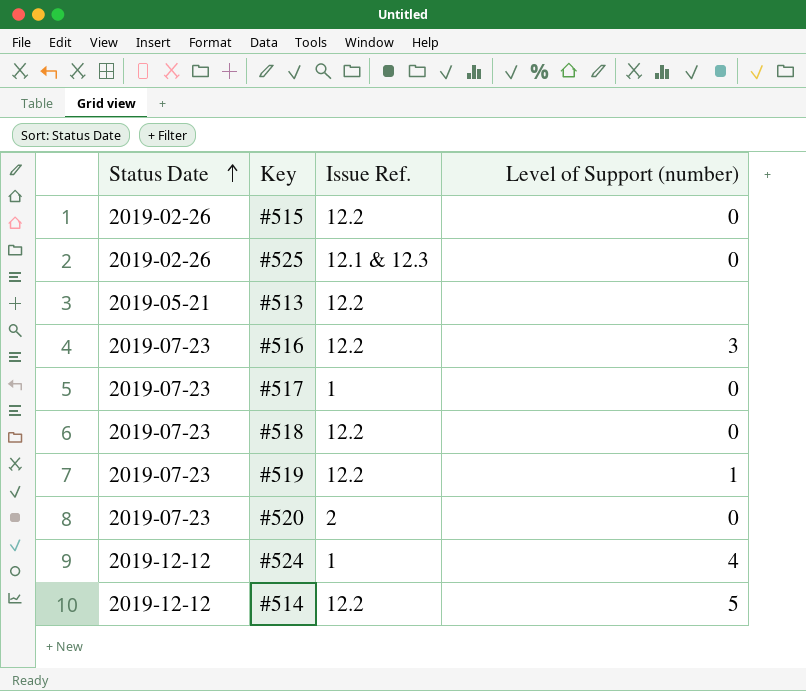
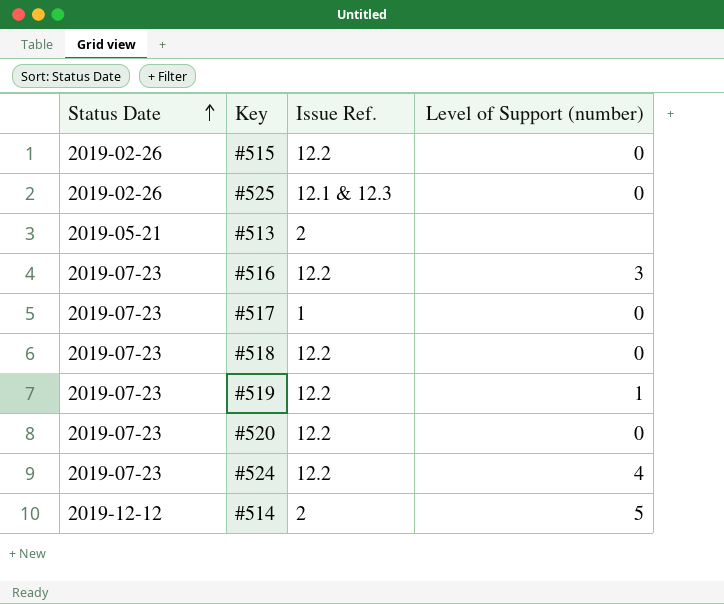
#513 | Issue Ref.: 12.2 -> 2
#520 | Issue Ref.: 2 -> 12.2
#524 | Status Date: 2019-12-12 -> 2019-07-23
#524 | Issue Ref.: 1 -> 12.2
#514 | Issue Ref.: 12.2 -> 2

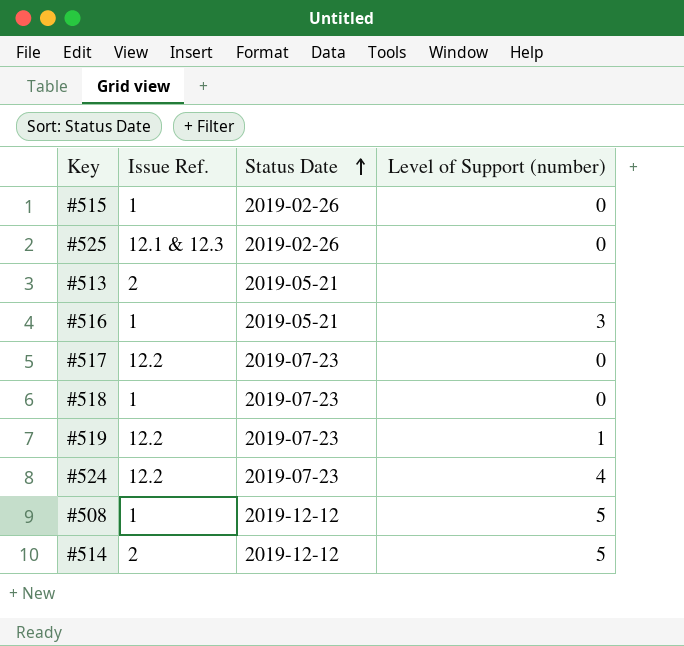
column Status Date | position: 1 -> 3
row #520: 2019-07-23 | 12.2 | 0 -> none
#515 | Issue Ref.: 12.2 -> 1
#516 | Issue Ref.: 12.2 -> 1
#516 | Status Date: 2019-07-23 -> 2019-05-21
#517 | Issue Ref.: 1 -> 12.2
#518 | Issue Ref.: 12.2 -> 1
row #508: none -> 1 | 2019-12-12 | 5

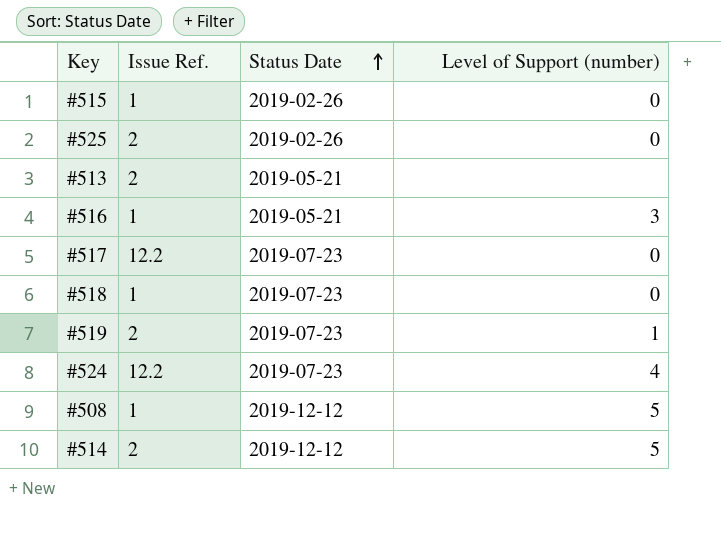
#525 | Issue Ref.: 12.1 & 12.3 -> 2
#519 | Issue Ref.: 12.2 -> 2

